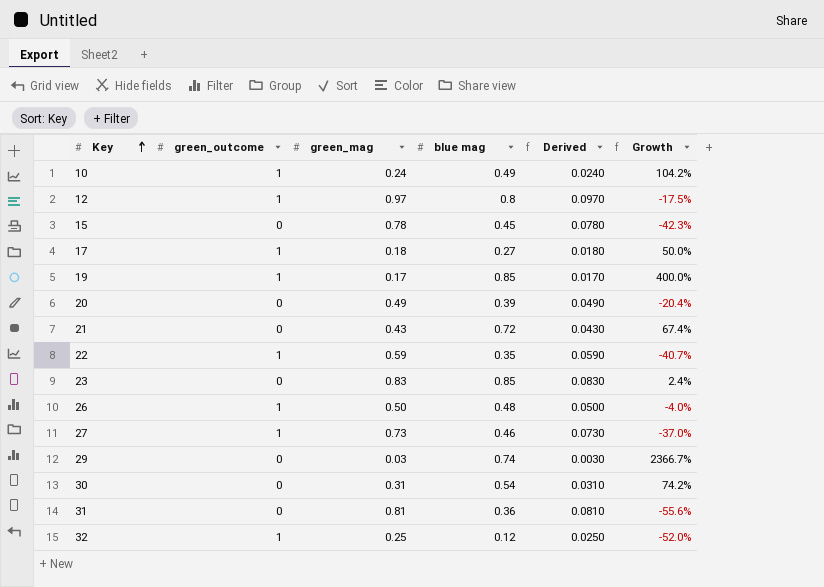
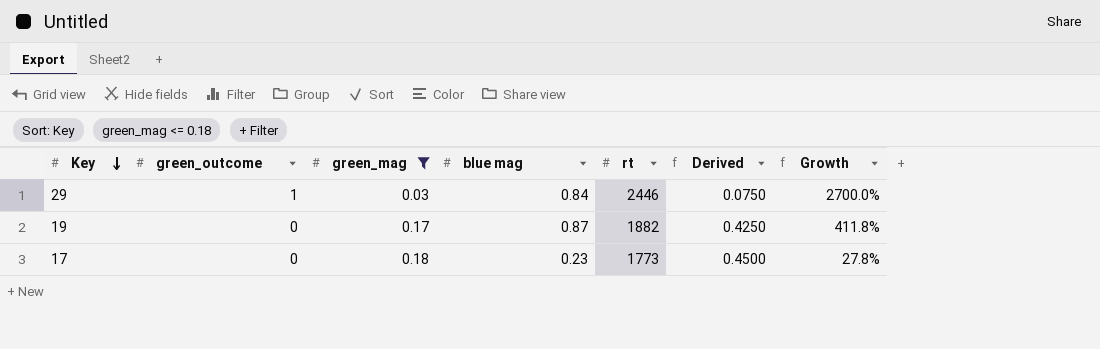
filter: none -> green_mag <= 0.18
row order: Key ascending -> Key descending
column rt | position: none -> 5
column Derived | formula: [green_mag] * 0.1 -> [green_mag] * 2.5
29 | green_outcome: 0 -> 1
29 | blue mag: 0.74 -> 0.84
29 | Growth: 2366.7% -> 2700.0%
19 | green_outcome: 1 -> 0
19 | blue mag: 0.85 -> 0.87
19 | Growth: 400.0% -> 411.8%
17 | green_outcome: 1 -> 0
17 | blue mag: 0.27 -> 0.23
17 | Growth: 50.0% -> 27.8%

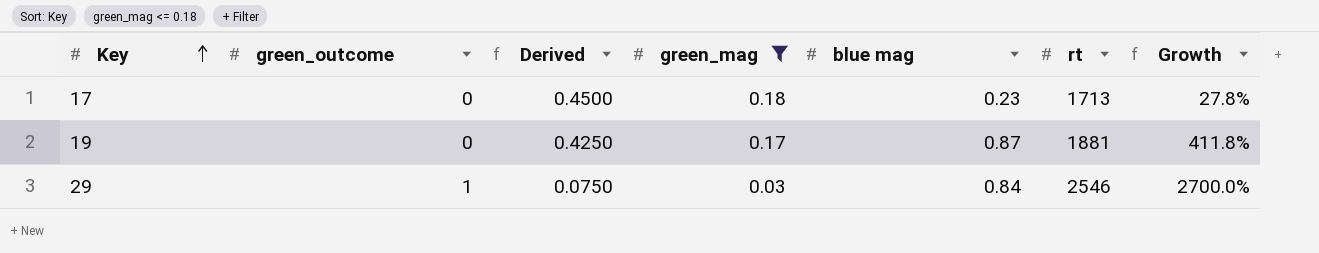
row order: Key descending -> Key ascending
column Derived | position: 6 -> 3
17 | rt: 1773 -> 1713
19 | rt: 1882 -> 1881
29 | rt: 2446 -> 2546

